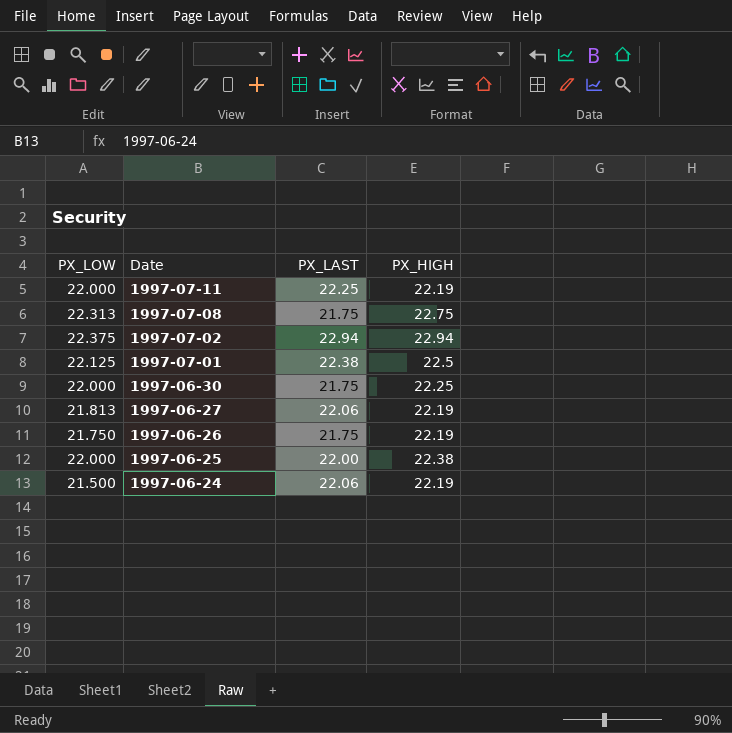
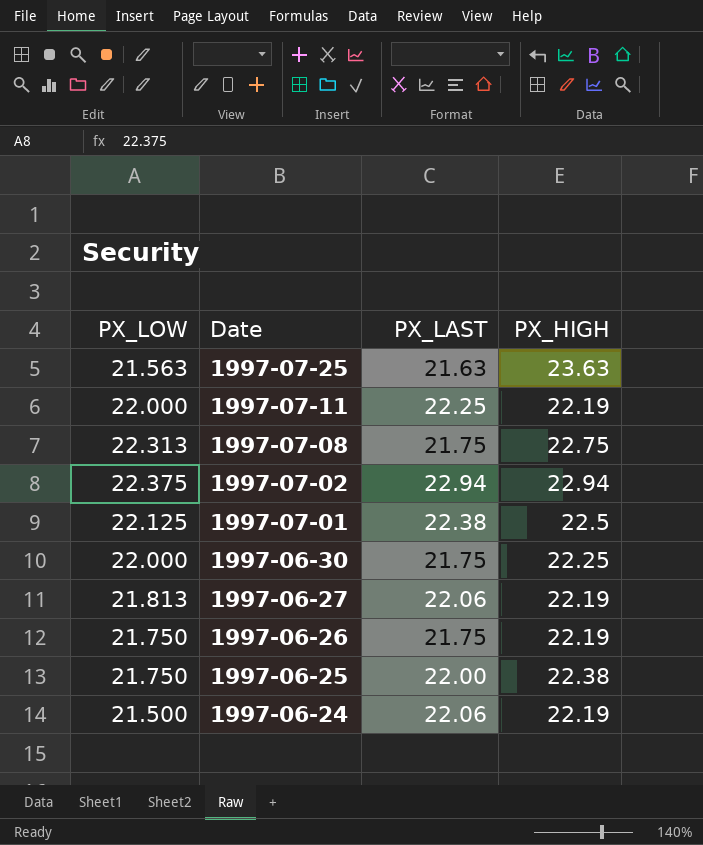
row 1997-07-25: none -> 21.563 | 21.63 | 23.63
1997-06-25 | PX_LOW: 22.000 -> 21.750

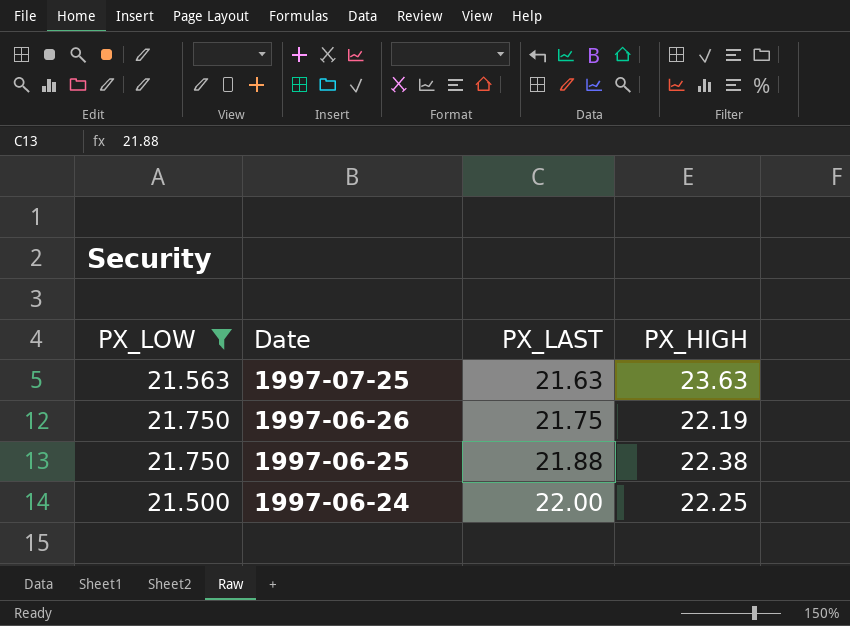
filter: none -> PX_LOW <= 21.750
1997-06-25 | PX_LAST: 22.00 -> 21.88
1997-06-24 | PX_LAST: 22.06 -> 22.00
1997-06-24 | PX_HIGH: 22.19 -> 22.25

